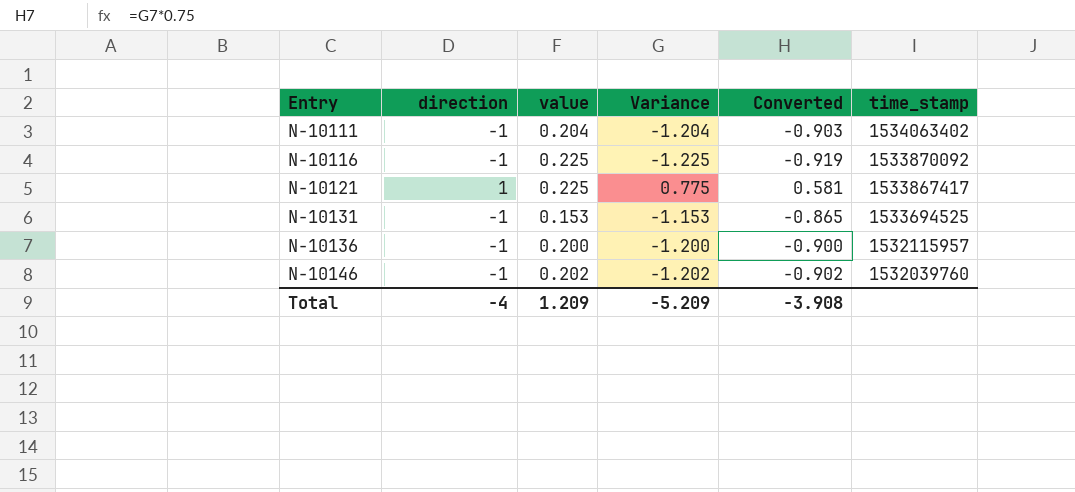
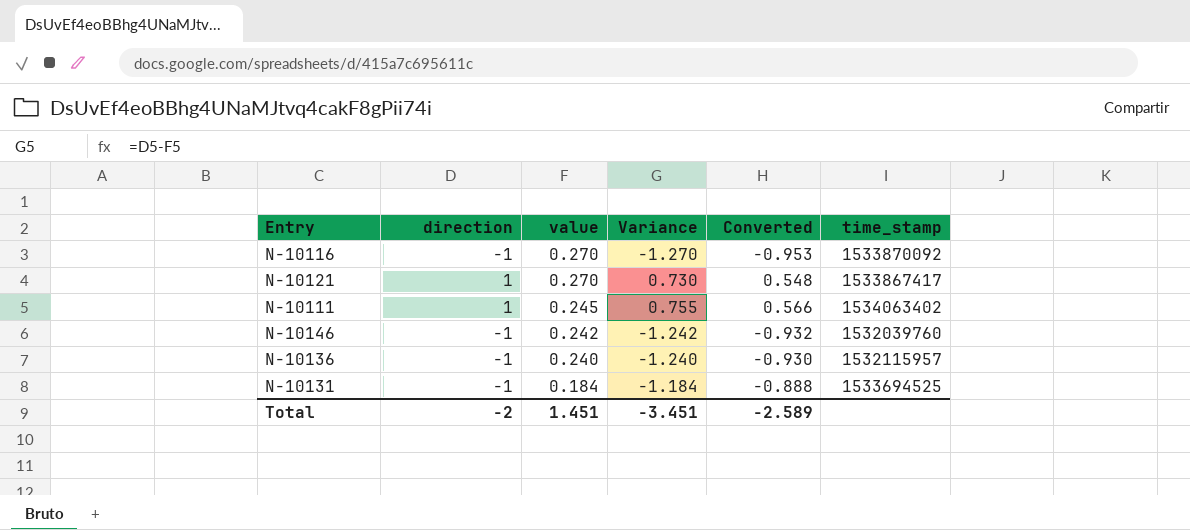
row order: Entry ascending -> value descending
N-10116 | value: 0.225 -> 0.270
N-10116 | Variance: -1.225 -> -1.270
N-10116 | Converted: -0.919 -> -0.953
N-10121 | value: 0.225 -> 0.270
N-10121 | Variance: 0.775 -> 0.730
N-10121 | Converted: 0.581 -> 0.548
N-10111 | direction: -1 -> 1
N-10111 | value: 0.204 -> 0.245
N-10111 | Variance: -1.204 -> 0.755
N-10111 | Converted: -0.903 -> 0.566
N-10146 | value: 0.202 -> 0.242
N-10146 | Variance: -1.202 -> -1.242
N-10146 | Converted: -0.902 -> -0.932
N-10136 | value: 0.200 -> 0.240
N-10136 | Variance: -1.200 -> -1.240
N-10136 | Converted: -0.900 -> -0.930
N-10131 | value: 0.153 -> 0.184
N-10131 | Variance: -1.153 -> -1.184
N-10131 | Converted: -0.865 -> -0.888
Total | direction: -4 -> -2
Total | value: 1.209 -> 1.451
Total | Variance: -5.209 -> -3.451
Total | Converted: -3.908 -> -2.589

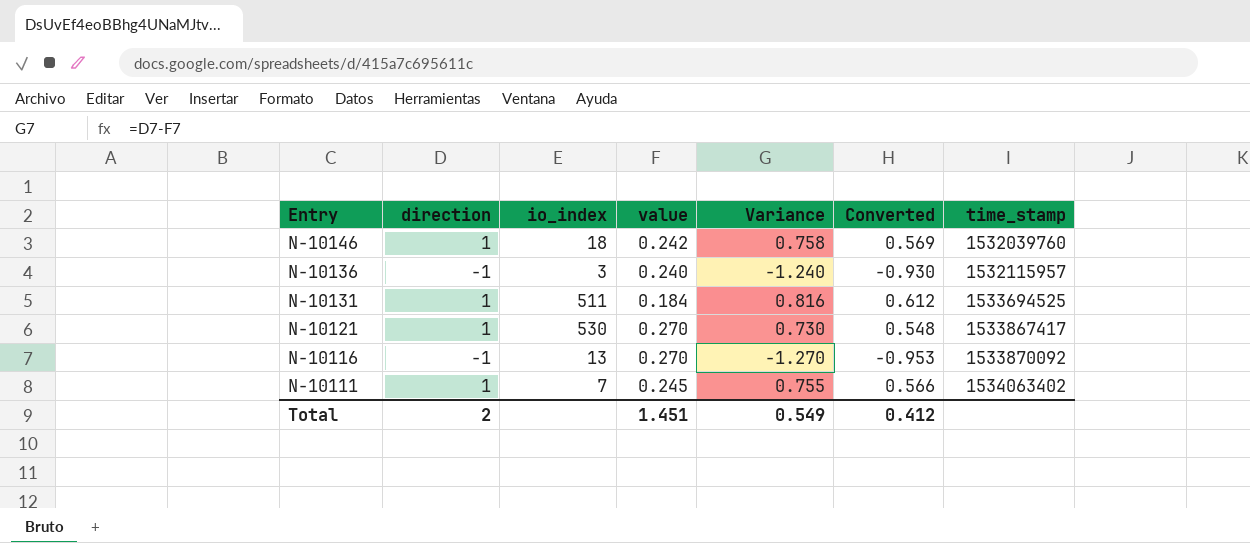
row order: value descending -> Entry descending
column io_index | position: none -> 3
N-10146 | direction: -1 -> 1
N-10146 | Variance: -1.242 -> 0.758
N-10146 | Converted: -0.932 -> 0.569
N-10131 | direction: -1 -> 1
N-10131 | Variance: -1.184 -> 0.816
N-10131 | Converted: -0.888 -> 0.612
Total | direction: -2 -> 2
Total | Variance: -3.451 -> 0.549
Total | Converted: -2.589 -> 0.412

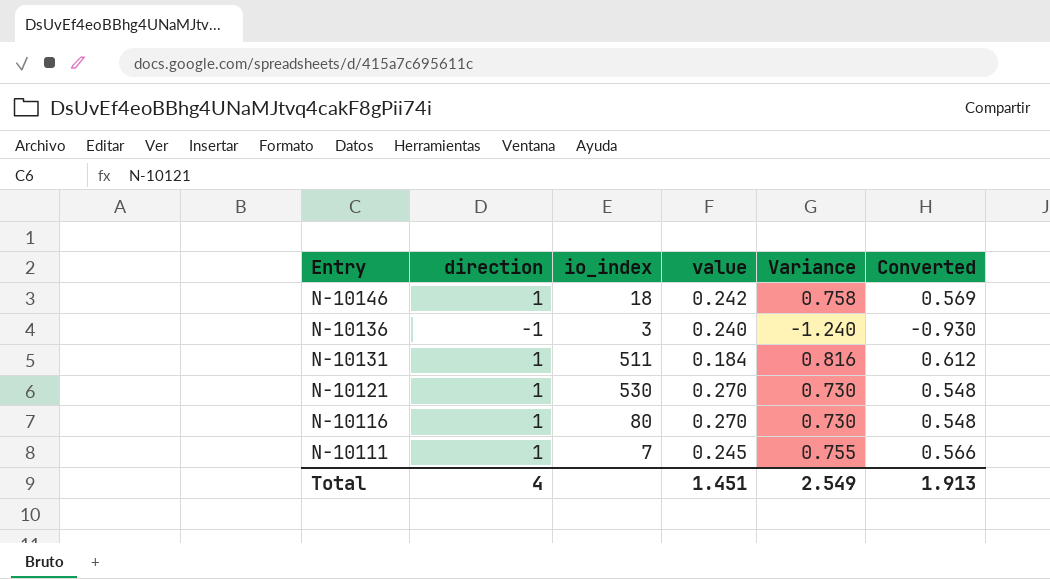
column time_stamp | position: 7 -> none
N-10116 | direction: -1 -> 1
N-10116 | io_index: 13 -> 80
N-10116 | Variance: -1.270 -> 0.730
N-10116 | Converted: -0.953 -> 0.548
Total | direction: 2 -> 4
Total | Variance: 0.549 -> 2.549
Total | Converted: 0.412 -> 1.913

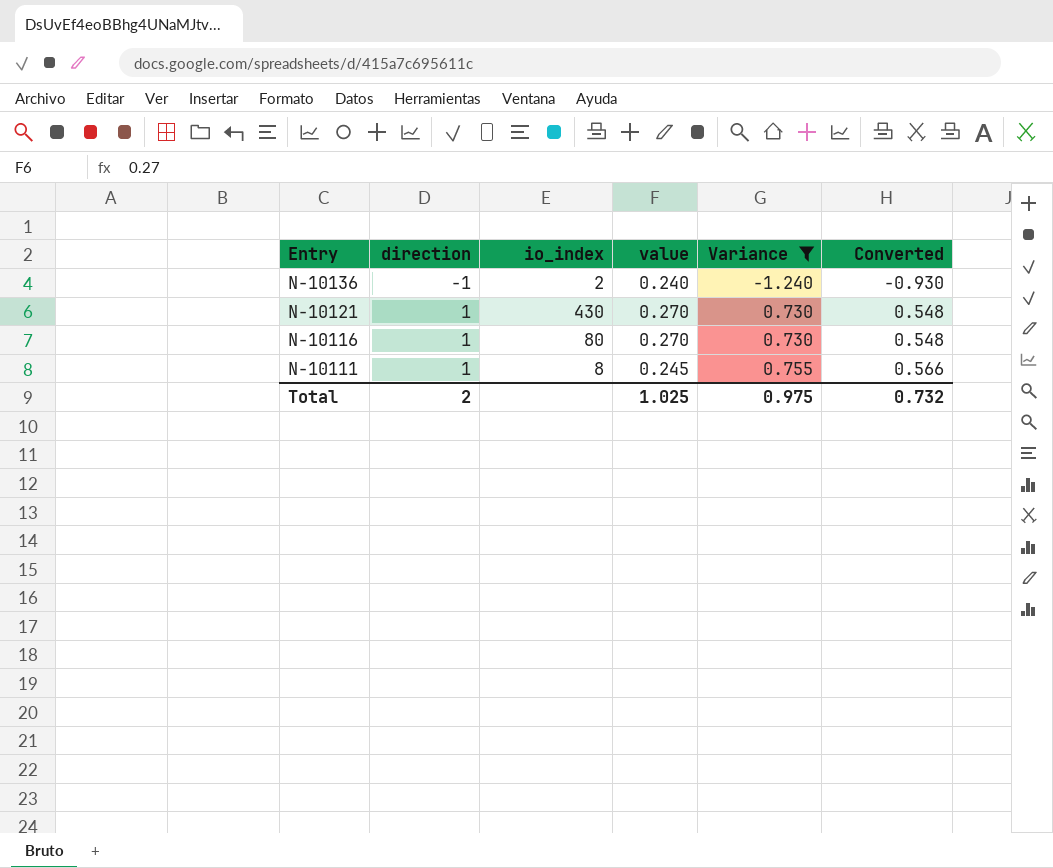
filter: none -> Variance <= 0.755
N-10136 | io_index: 3 -> 2
N-10121 | io_index: 530 -> 430
N-10111 | io_index: 7 -> 8
Total | direction: 4 -> 2
Total | value: 1.451 -> 1.025
Total | Variance: 2.549 -> 0.975
Total | Converted: 1.913 -> 0.732

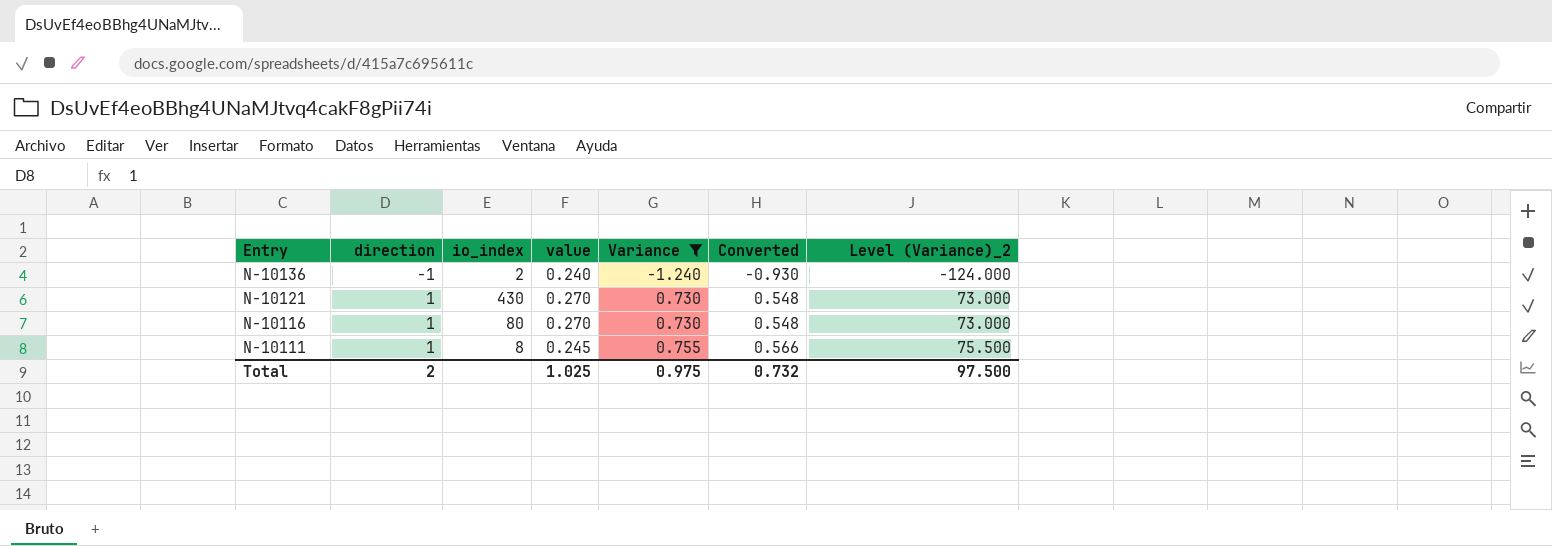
column Level (Variance)_2 | formula: none -> [Variance] * 100

